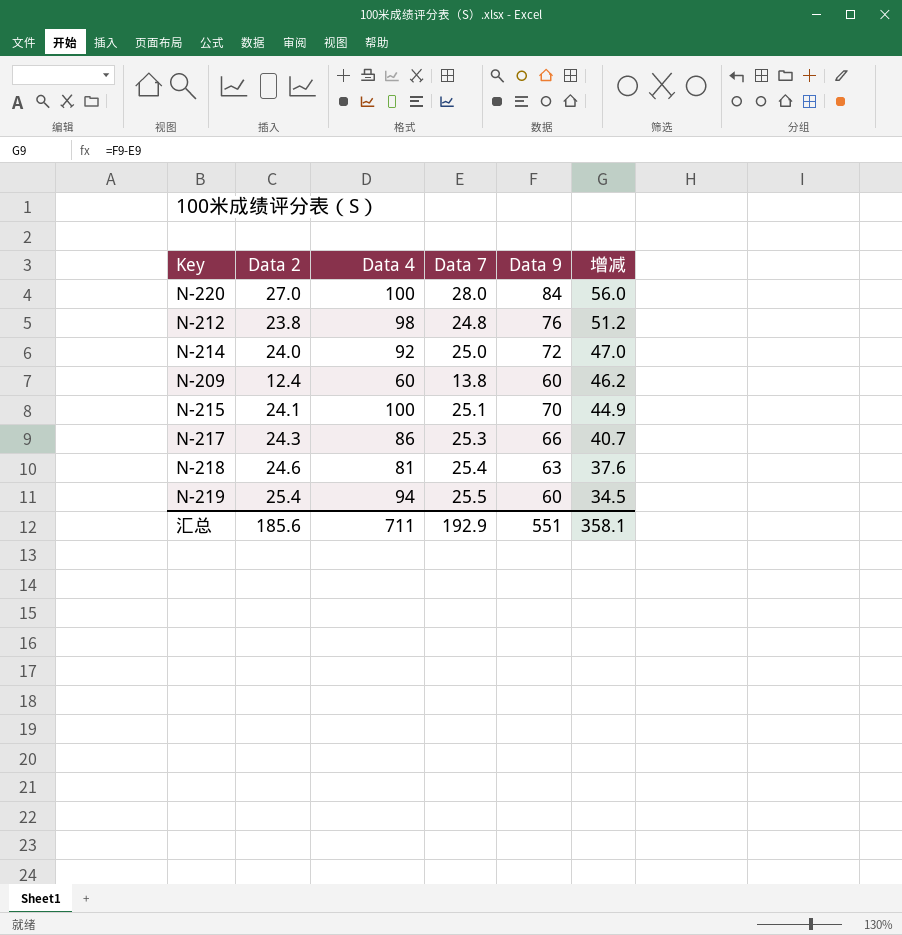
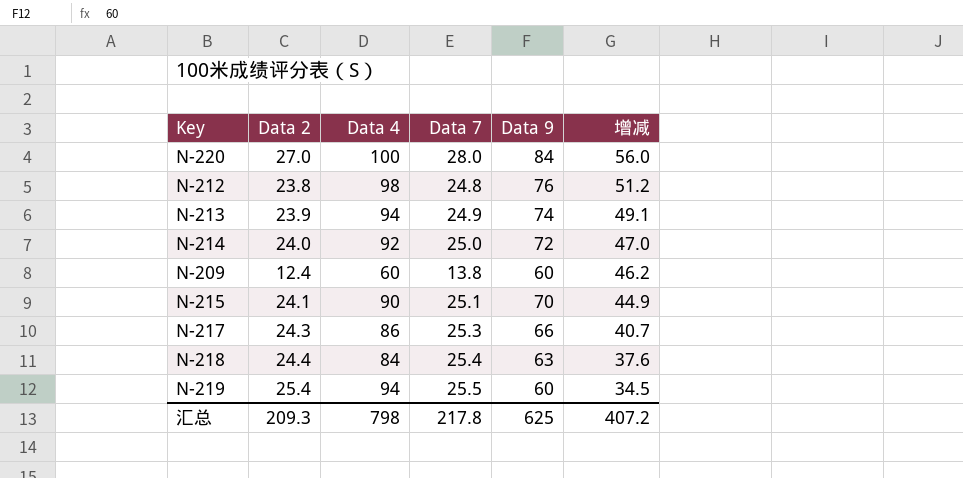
row N-213: none -> 23.9 | 94 | 24.9 | 74 | 49.1
N-215 | Data 4: 100 -> 90
N-218 | Data 2: 24.6 -> 24.4
N-218 | Data 4: 81 -> 84
汇总 | Data 2: 185.6 -> 209.3
汇总 | Data 4: 711 -> 798
汇总 | Data 7: 192.9 -> 217.8
汇总 | Data 9: 551 -> 625
汇总 | 增减: 358.1 -> 407.2

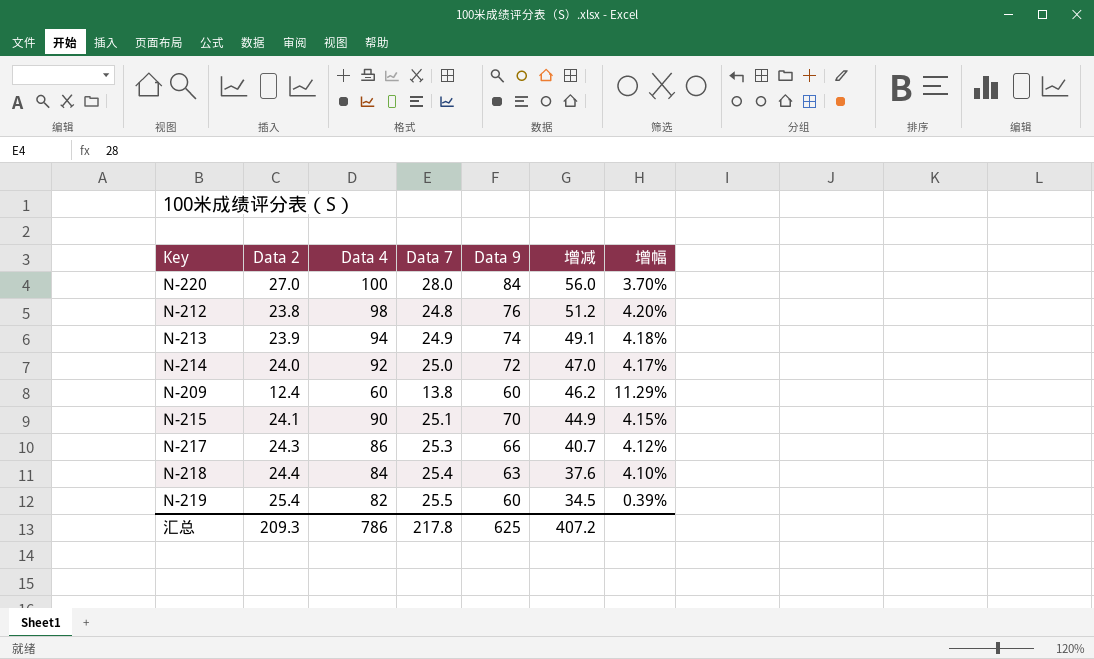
column 增幅 | formula: none -> ([Data 7] - [Data 2]) / [Data 2]
N-219 | Data 4: 94 -> 82
汇总 | Data 4: 798 -> 786

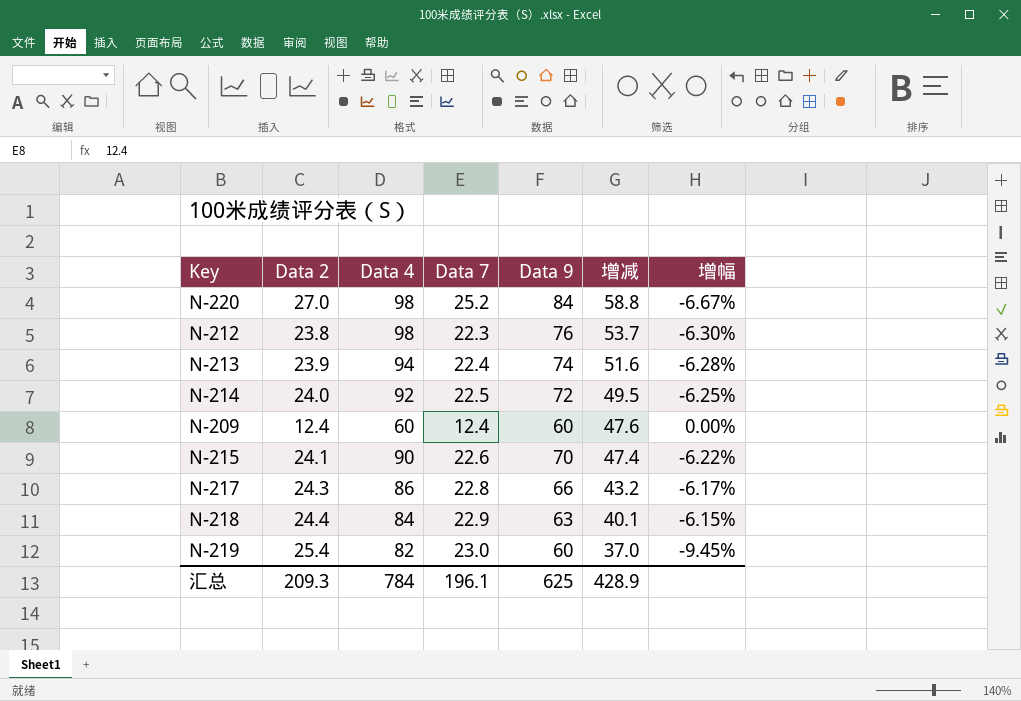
N-220 | Data 4: 100 -> 98
N-220 | Data 7: 28.0 -> 25.2
N-220 | 增减: 56.0 -> 58.8
N-220 | 增幅: 3.70% -> -6.67%
N-212 | Data 7: 24.8 -> 22.3
N-212 | 增减: 51.2 -> 53.7
N-212 | 增幅: 4.20% -> -6.30%
N-213 | Data 7: 24.9 -> 22.4
N-213 | 增减: 49.1 -> 51.6
N-213 | 增幅: 4.18% -> -6.28%
N-214 | Data 7: 25.0 -> 22.5
N-214 | 增减: 47.0 -> 49.5
N-214 | 增幅: 4.17% -> -6.25%
N-209 | Data 7: 13.8 -> 12.4
N-209 | 增减: 46.2 -> 47.6
N-209 | 增幅: 11.29% -> 0.00%
N-215 | Data 7: 25.1 -> 22.6
N-215 | 增减: 44.9 -> 47.4
N-215 | 增幅: 4.15% -> -6.22%
N-217 | Data 7: 25.3 -> 22.8
N-217 | 增减: 40.7 -> 43.2
N-217 | 增幅: 4.12% -> -6.17%
N-218 | Data 7: 25.4 -> 22.9
N-218 | 增减: 37.6 -> 40.1
N-218 | 增幅: 4.10% -> -6.15%
N-219 | Data 7: 25.5 -> 23.0
N-219 | 增减: 34.5 -> 37.0
N-219 | 增幅: 0.39% -> -9.45%
汇总 | Data 4: 786 -> 784
汇总 | Data 7: 217.8 -> 196.1
汇总 | 增减: 407.2 -> 428.9

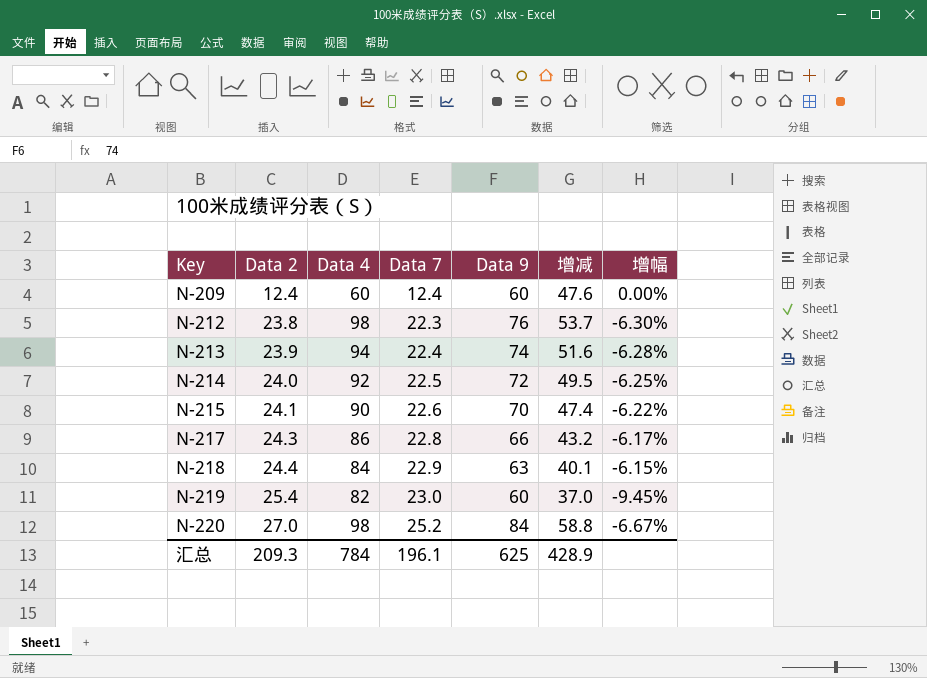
row order: 增减 descending -> Key ascending

